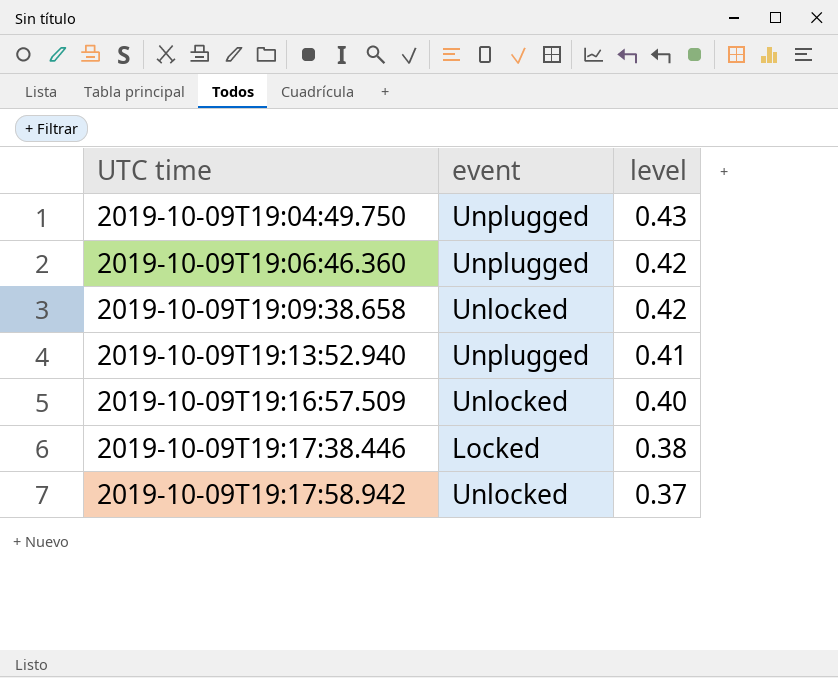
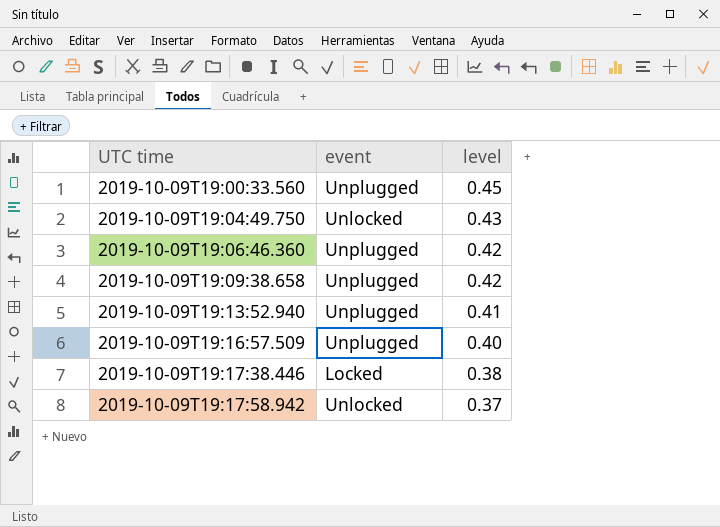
row 2019-10-09T19:00:33.560: none -> Unplugged | 0.45
2019-10-09T19:04:49.750 | event: Unplugged -> Unlocked
2019-10-09T19:09:38.658 | event: Unlocked -> Unplugged
2019-10-09T19:16:57.509 | event: Unlocked -> Unplugged

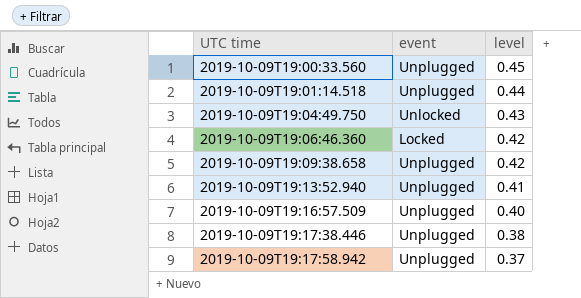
row 2019-10-09T19:01:14.518: none -> Unplugged | 0.44
2019-10-09T19:06:46.360 | event: Unplugged -> Locked
2019-10-09T19:17:38.446 | event: Locked -> Unplugged
2019-10-09T19:17:58.942 | event: Unlocked -> Unplugged

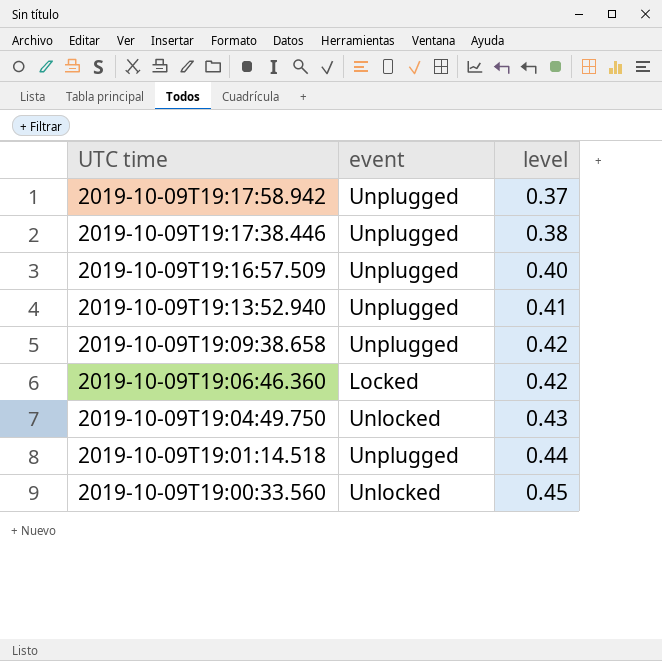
row order: UTC time ascending -> UTC time descending
2019-10-09T19:00:33.560 | event: Unplugged -> Unlocked

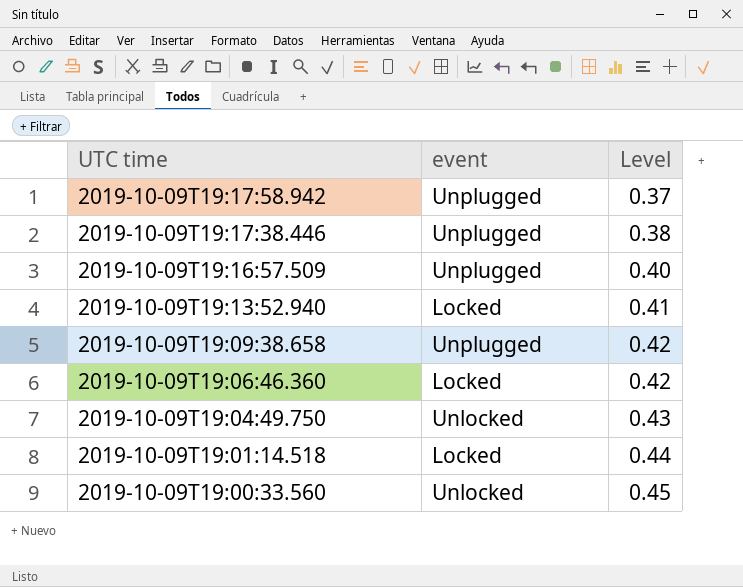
column name: level -> Level
2019-10-09T19:13:52.940 | event: Unplugged -> Locked
2019-10-09T19:01:14.518 | event: Unplugged -> Locked

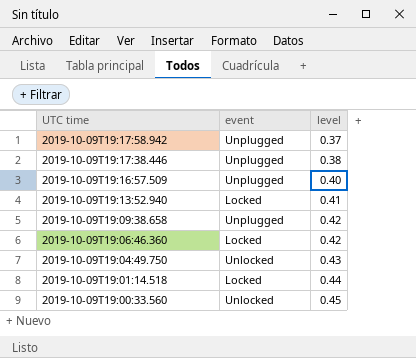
column name: Level -> level

